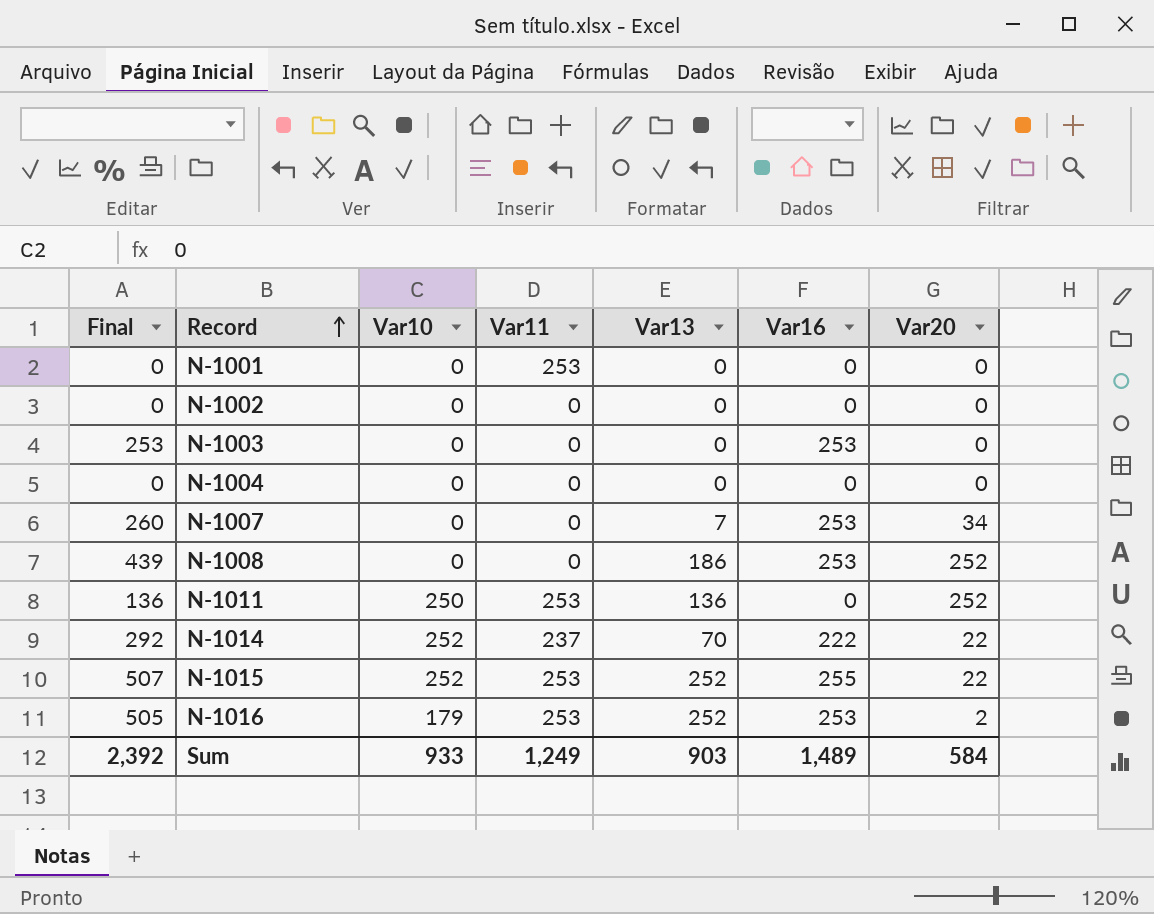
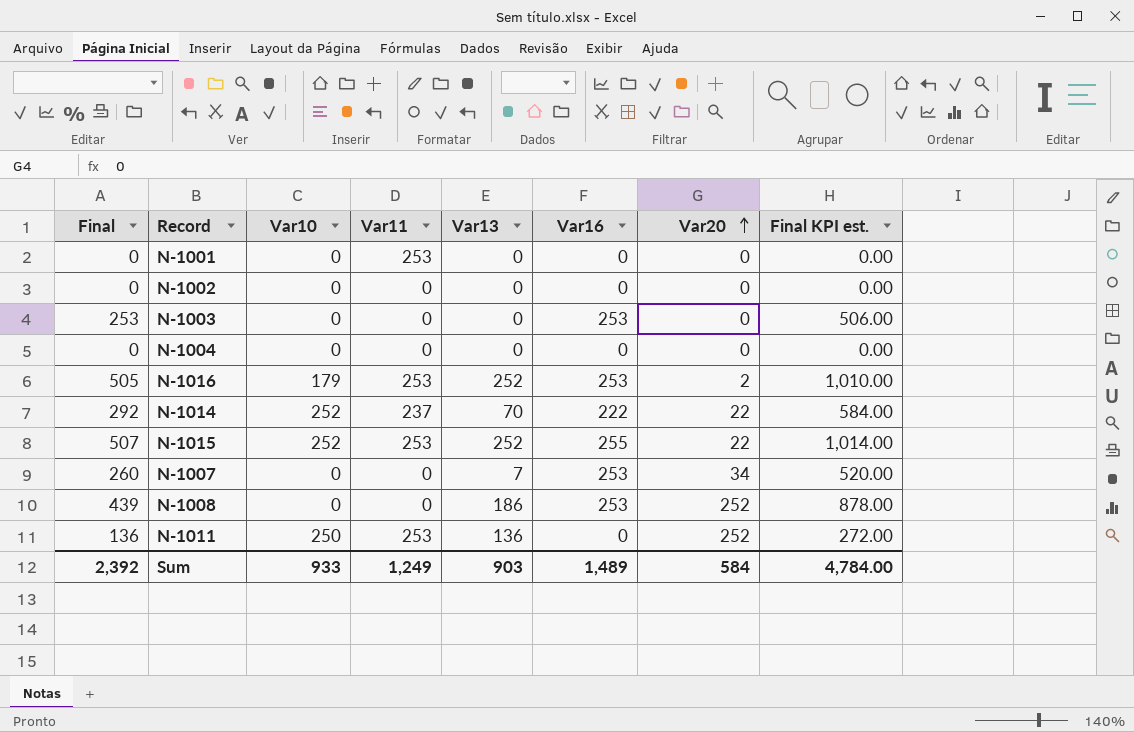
row order: Record ascending -> Var20 ascending
column Final KPI est. | formula: none -> [Final] * 2

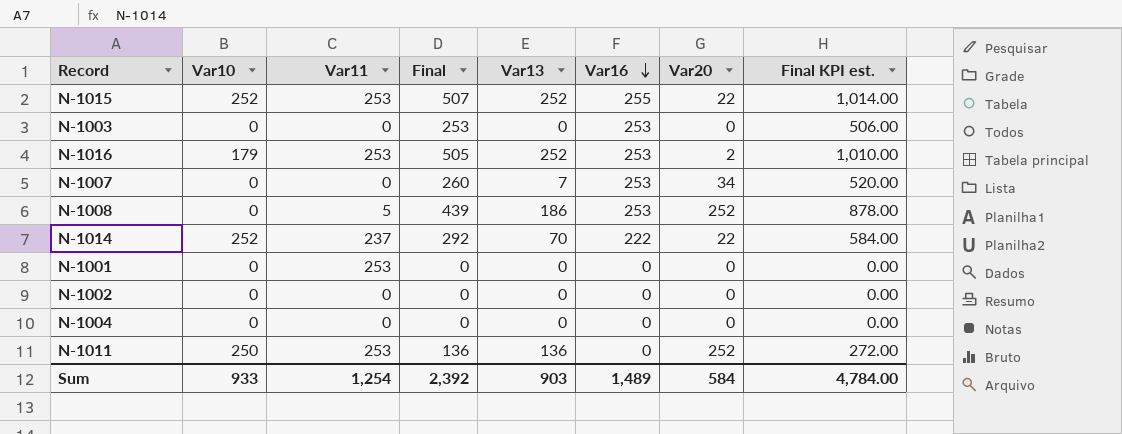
row order: Var20 ascending -> Var16 descending
column Final | position: 1 -> 4
N-1008 | Var11: 0 -> 5
Sum | Var11: 1,249 -> 1,254

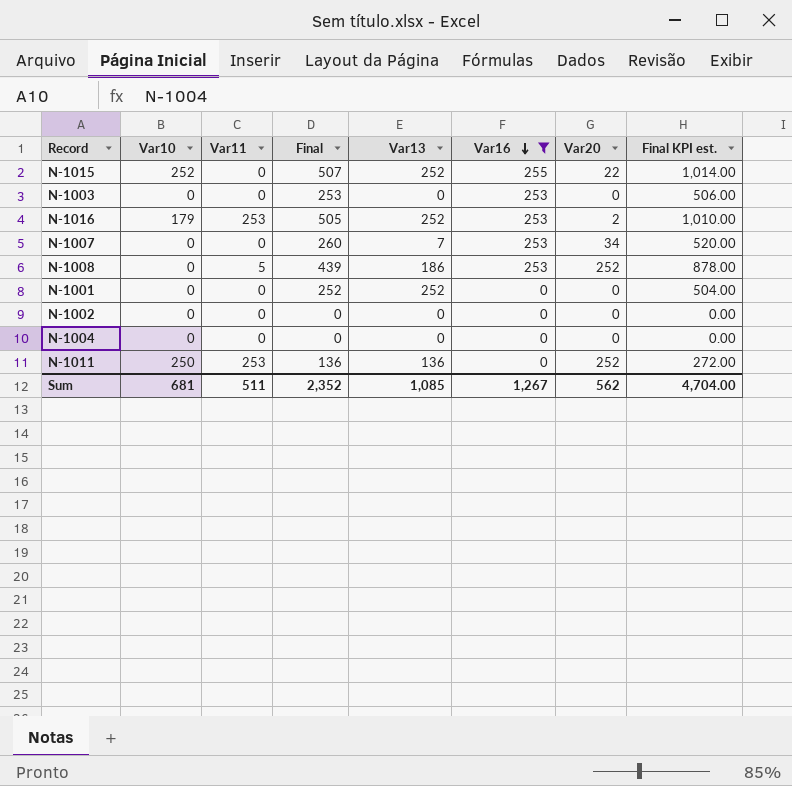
filter: none -> Var16 != 222
N-1015 | Var11: 253 -> 0
N-1001 | Var11: 253 -> 0
N-1001 | Final: 0 -> 252
N-1001 | Var13: 0 -> 252
N-1001 | Final KPI est.: 0.00 -> 504.00
Sum | Var10: 933 -> 681
Sum | Var11: 1,254 -> 511
Sum | Final: 2,392 -> 2,352
Sum | Var13: 903 -> 1,085
Sum | Var16: 1,489 -> 1,267
Sum | Var20: 584 -> 562
Sum | Final KPI est.: 4,784.00 -> 4,704.00

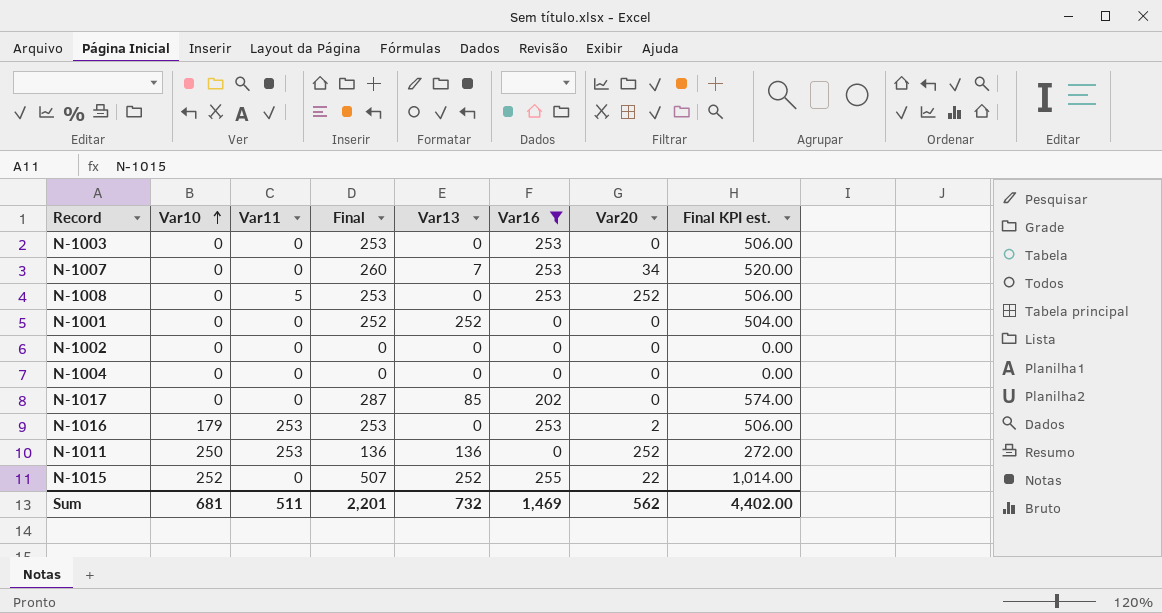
row order: Var16 descending -> Var10 ascending
N-1008 | Final: 439 -> 253
N-1008 | Var13: 186 -> 0
N-1008 | Final KPI est.: 878.00 -> 506.00
row N-1017: none -> 0 | 0 | 287 | 85 | 202 | 0 | 574.00
N-1016 | Final: 505 -> 253
N-1016 | Var13: 252 -> 0
N-1016 | Final KPI est.: 1,010.00 -> 506.00
Sum | Final: 2,352 -> 2,201
Sum | Var13: 1,085 -> 732
Sum | Var16: 1,267 -> 1,469
Sum | Final KPI est.: 4,704.00 -> 4,402.00

